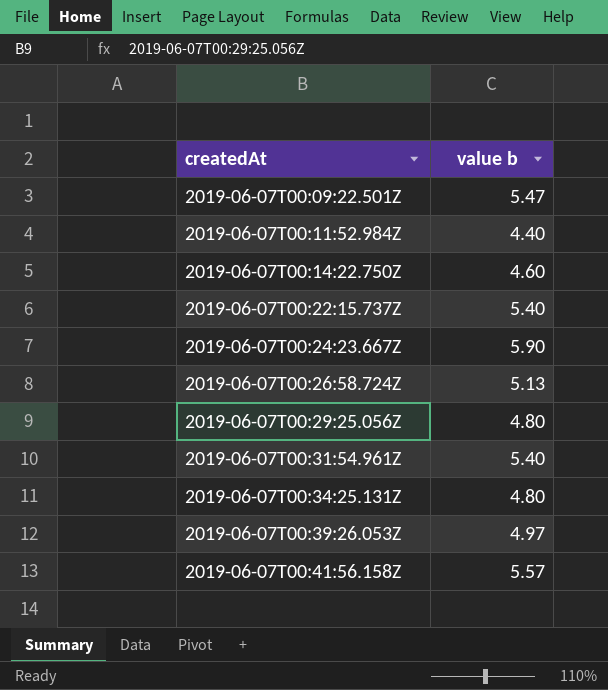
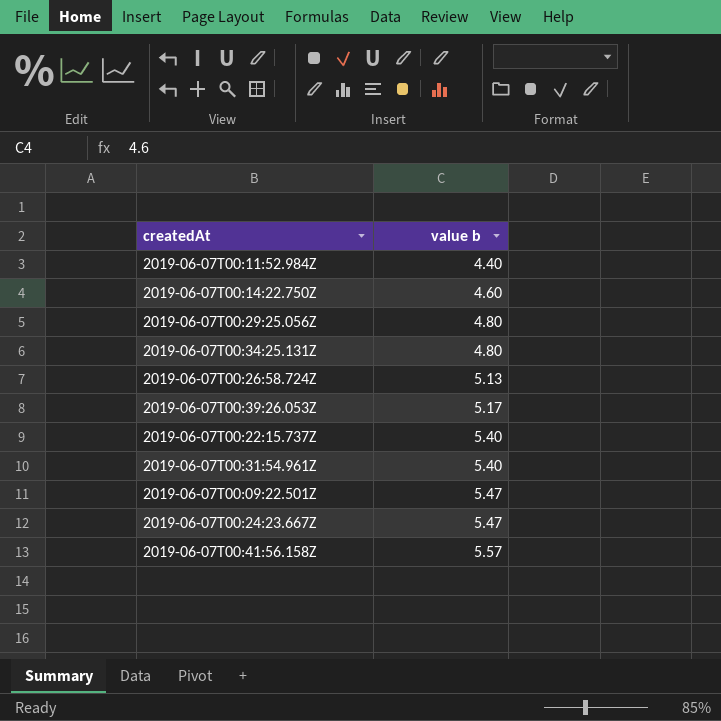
row order: createdAt ascending -> value b ascending
2019-06-07T00:39:26.053Z | value b: 4.97 -> 5.17
2019-06-07T00:24:23.667Z | value b: 5.90 -> 5.47

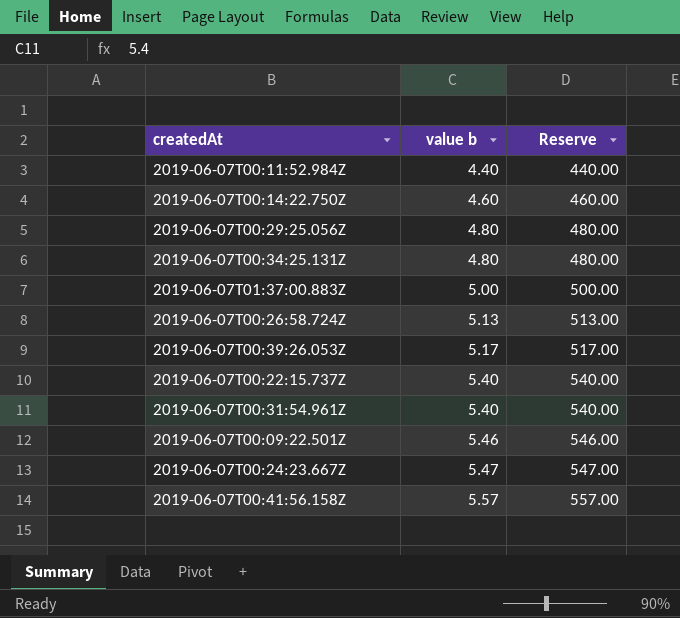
column Reserve | formula: none -> [value b] * 100
row 2019-06-07T01:37:00.883Z: none -> 5.00 | 500.00
2019-06-07T00:09:22.501Z | value b: 5.47 -> 5.46

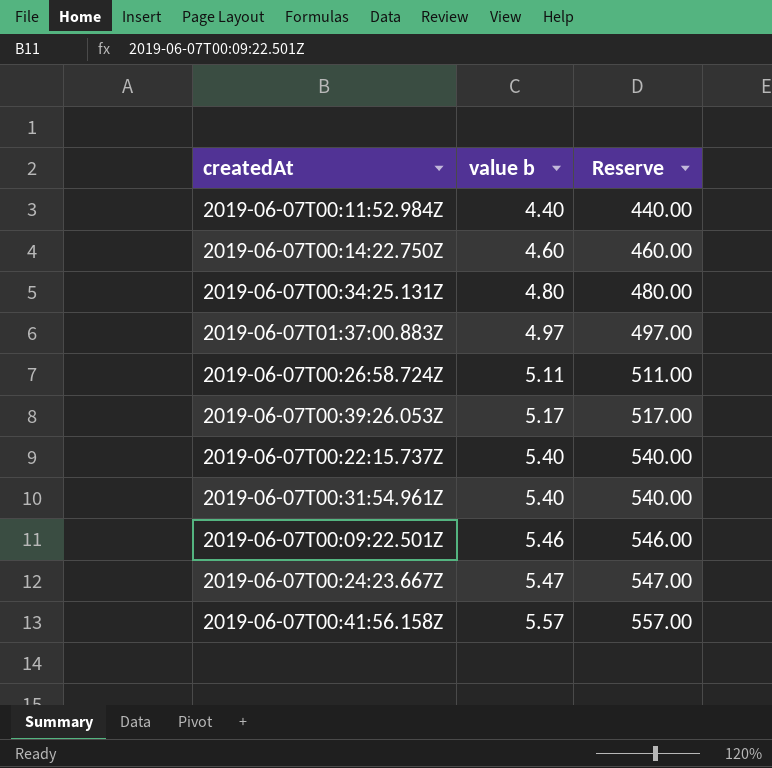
row 2019-06-07T00:29:25.056Z: 4.80 | 480.00 -> none
2019-06-07T01:37:00.883Z | value b: 5.00 -> 4.97
2019-06-07T01:37:00.883Z | Reserve: 500.00 -> 497.00
2019-06-07T00:26:58.724Z | value b: 5.13 -> 5.11
2019-06-07T00:26:58.724Z | Reserve: 513.00 -> 511.00

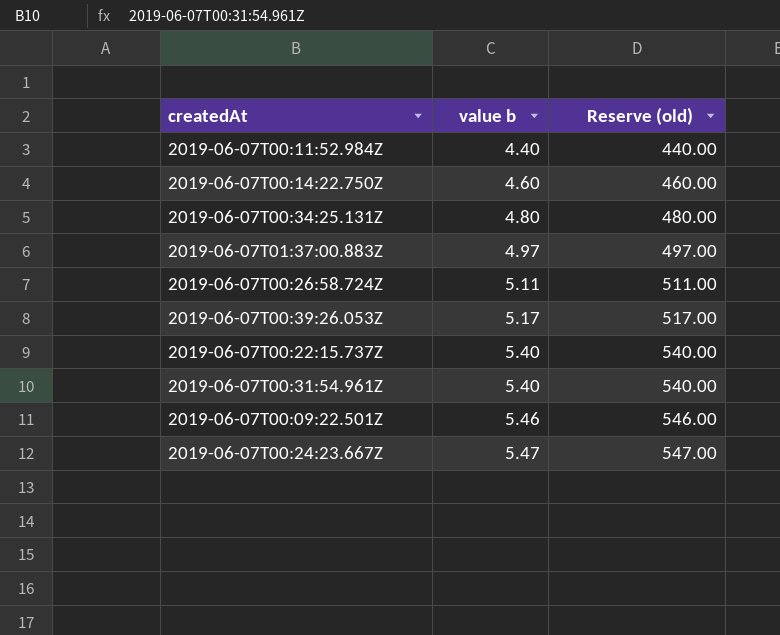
column name: Reserve -> Reserve (old)
row 2019-06-07T00:41:56.158Z: 5.57 | 557.00 -> none

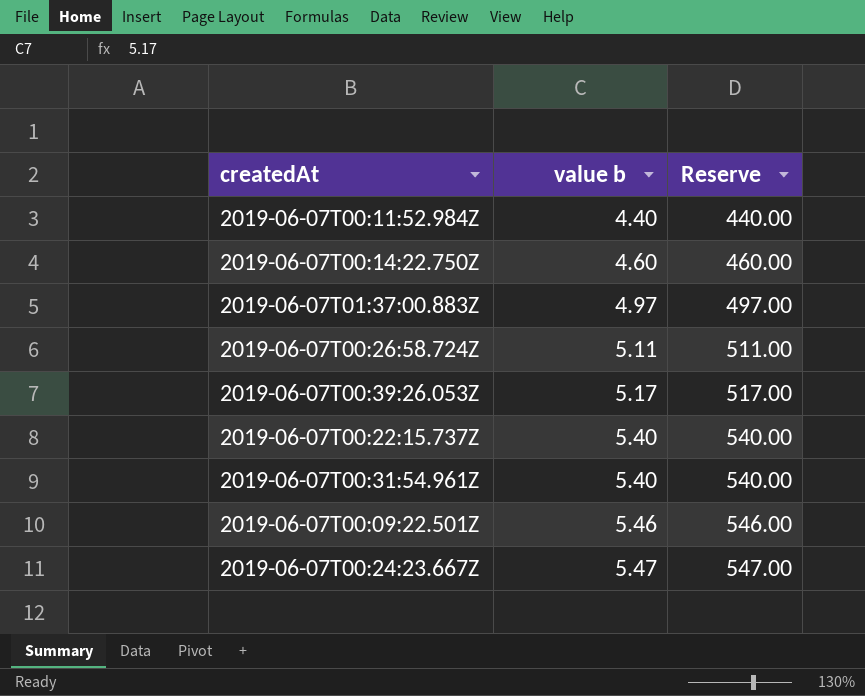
column name: Reserve (old) -> Reserve
row 2019-06-07T00:34:25.131Z: 4.80 | 480.00 -> none

